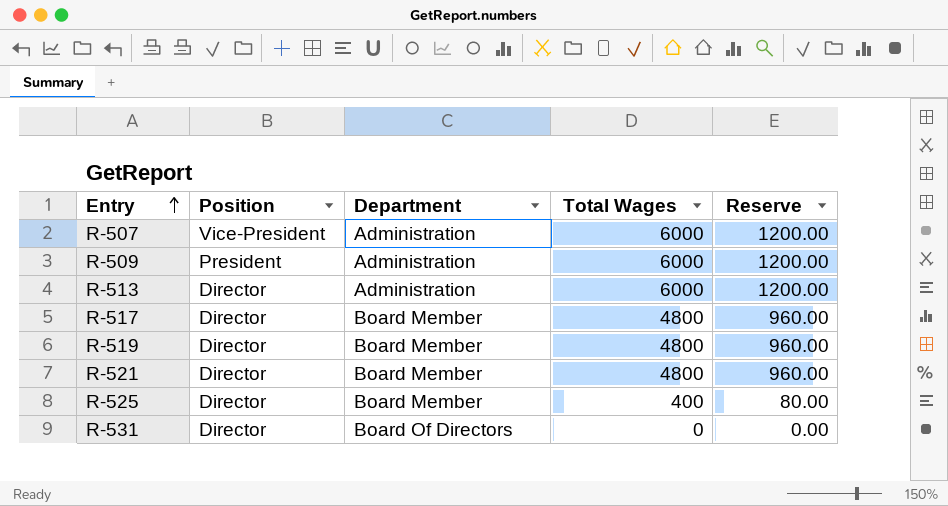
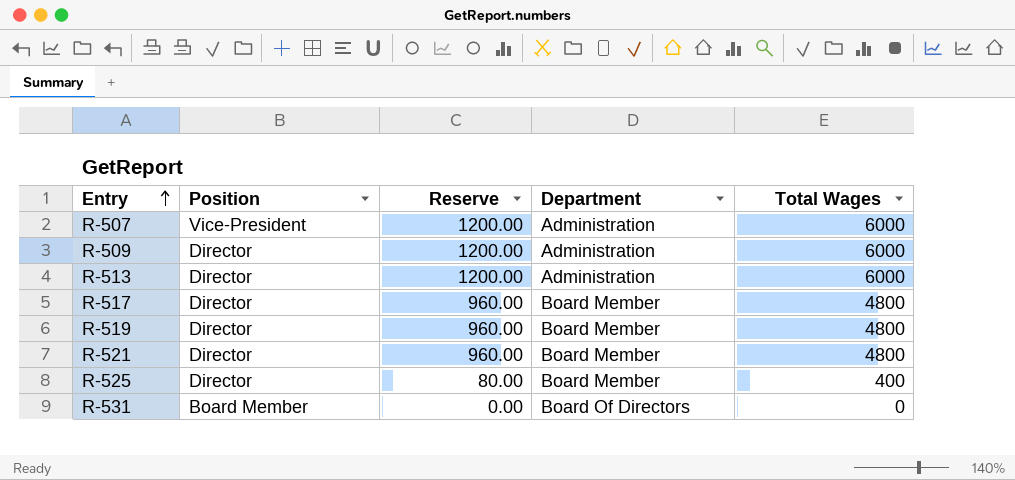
column Reserve | position: 5 -> 3
R-509 | Position: President -> Director
R-531 | Position: Director -> Board Member

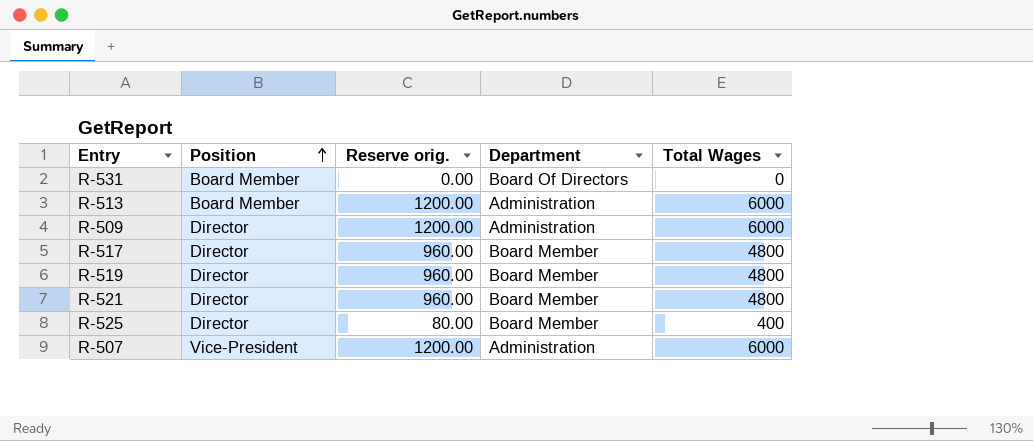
row order: Entry ascending -> Position ascending
column name: Reserve -> Reserve orig.
R-513 | Position: Director -> Board Member

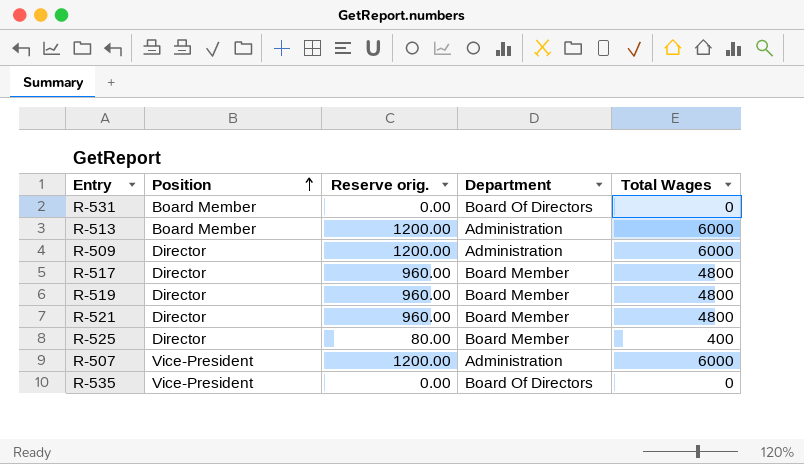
row R-535: none -> Vice-President | 0.00 | Board Of Directors | 0

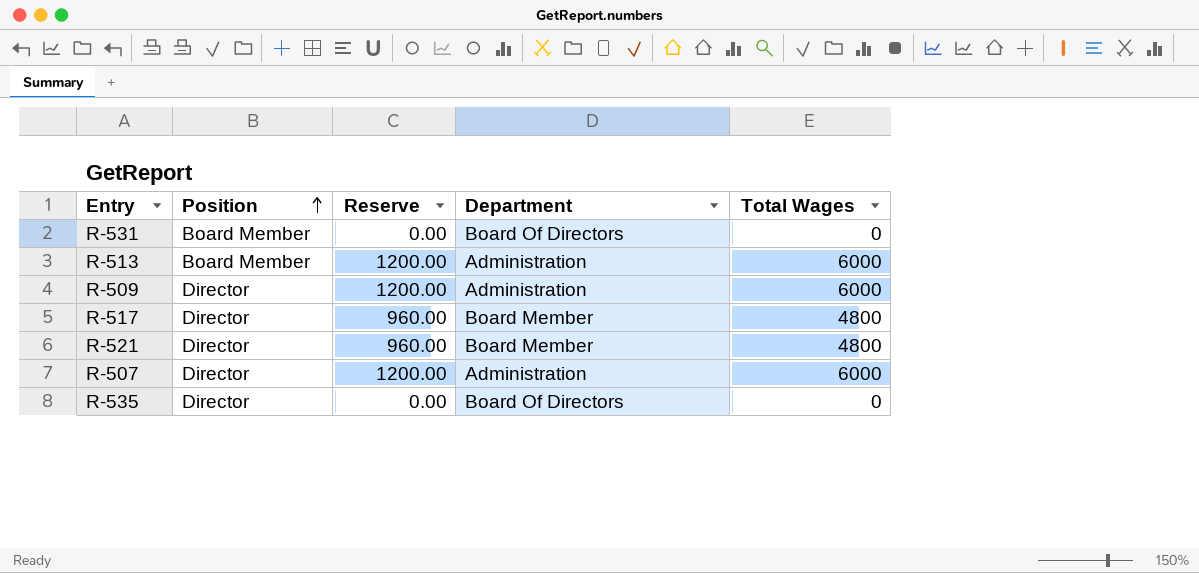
column name: Reserve orig. -> Reserve
row R-519: Director | 960.00 | Board Member | 4800 -> none
row R-525: Director | 80.00 | Board Member | 400 -> none
R-507 | Position: Vice-President -> Director
R-535 | Position: Vice-President -> Director

